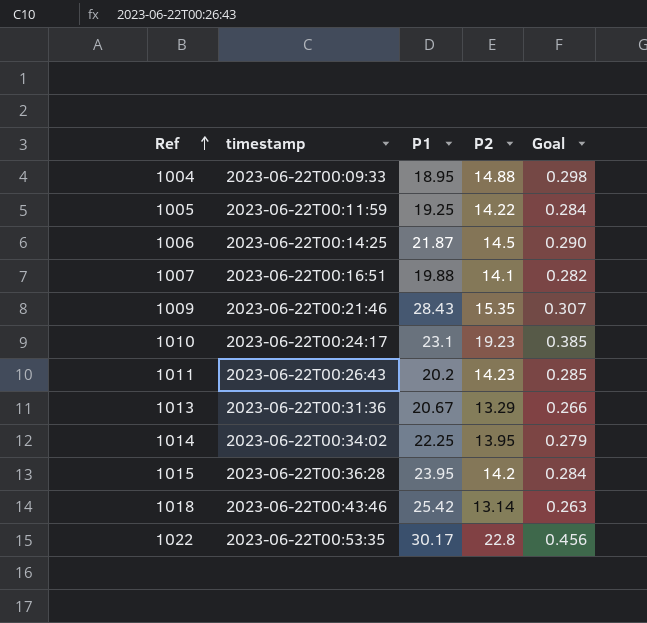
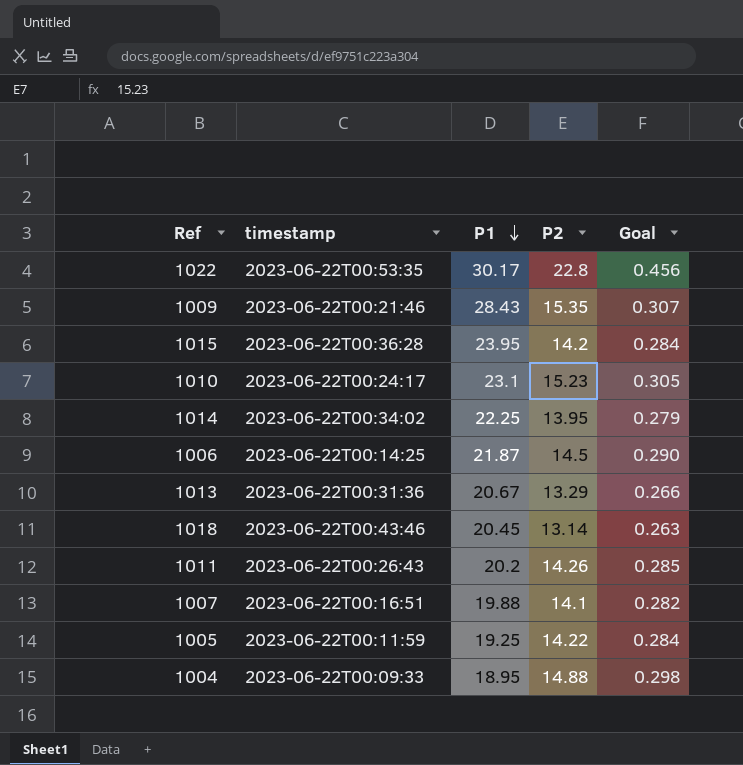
row order: Ref ascending -> P1 descending
1010 | P2: 19.23 -> 15.23
1010 | Goal: 0.385 -> 0.305
1018 | P1: 25.42 -> 20.45
1011 | P2: 14.23 -> 14.26

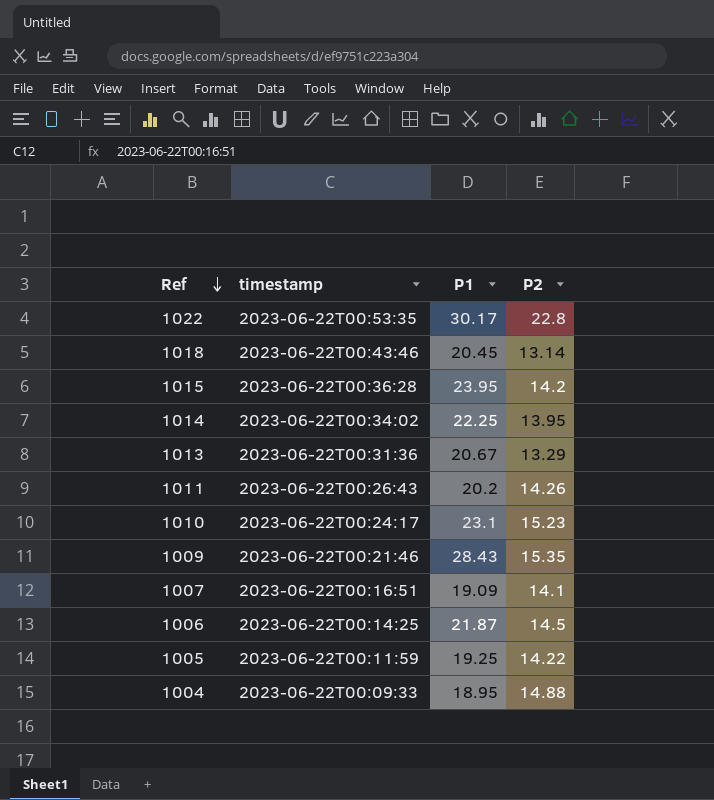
row order: P1 descending -> Ref descending
column Goal | formula: [P2] * 0.02 -> none
1007 | P1: 19.88 -> 19.09

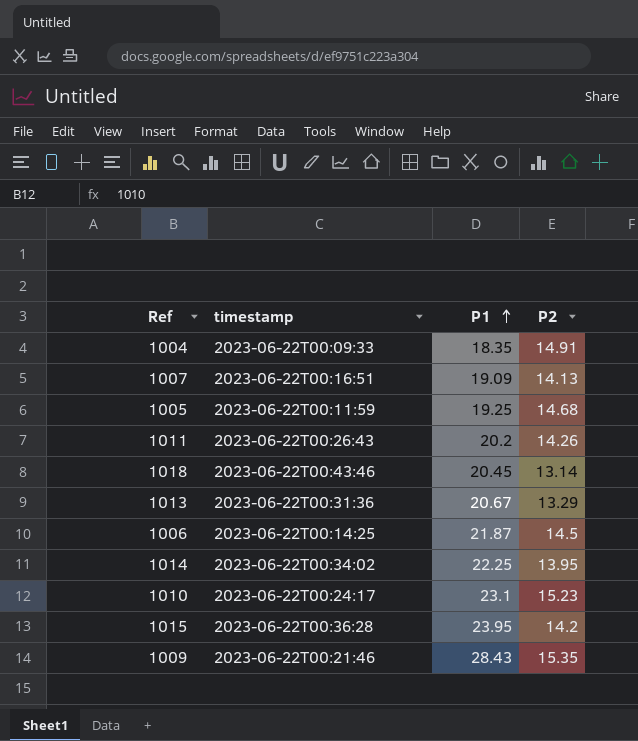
row order: Ref descending -> P1 ascending
row 1022: 2023-06-22T00:53:35 | 30.17 | 22.8 -> none
1004 | P1: 18.95 -> 18.35
1004 | P2: 14.88 -> 14.91
1007 | P2: 14.1 -> 14.13
1005 | P2: 14.22 -> 14.68

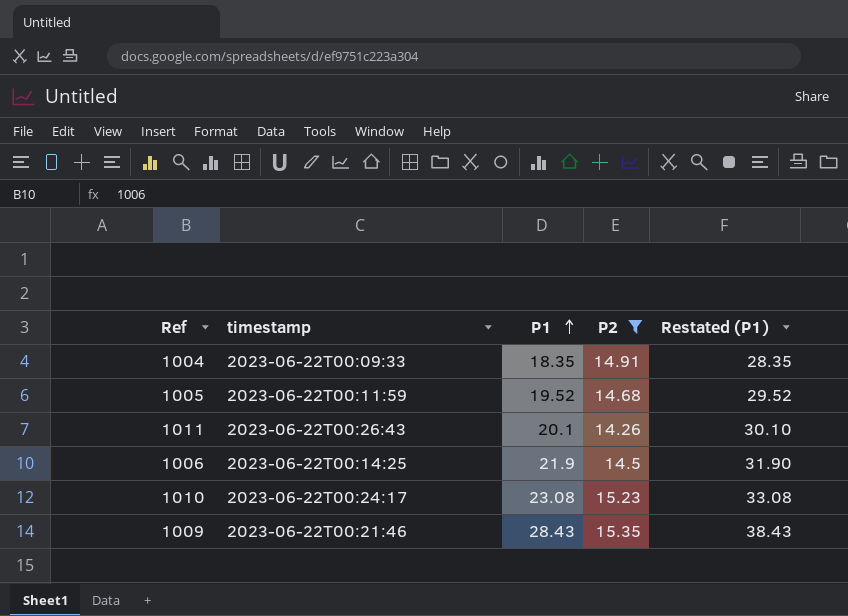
filter: none -> P2 >= 14.26
column Restated (P1) | formula: none -> [P1] + 10
1005 | P1: 19.25 -> 19.52
1011 | P1: 20.2 -> 20.1
1006 | P1: 21.87 -> 21.9
1010 | P1: 23.1 -> 23.08

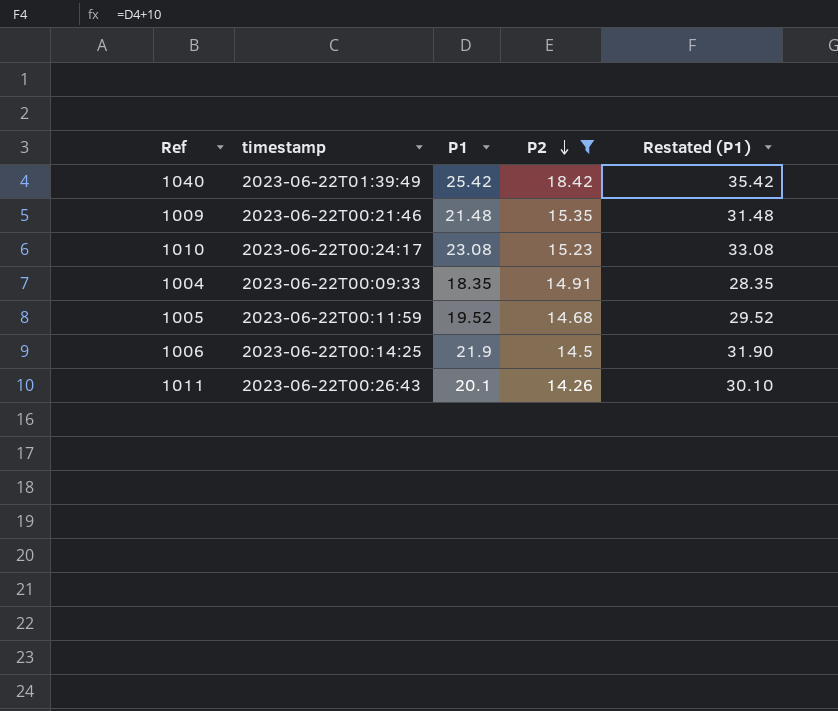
row order: P1 ascending -> P2 descending
row 1040: none -> 2023-06-22T01:39:49 | 25.42 | 18.42 | 35.42
1009 | P1: 28.43 -> 21.48
1009 | Restated (P1): 38.43 -> 31.48

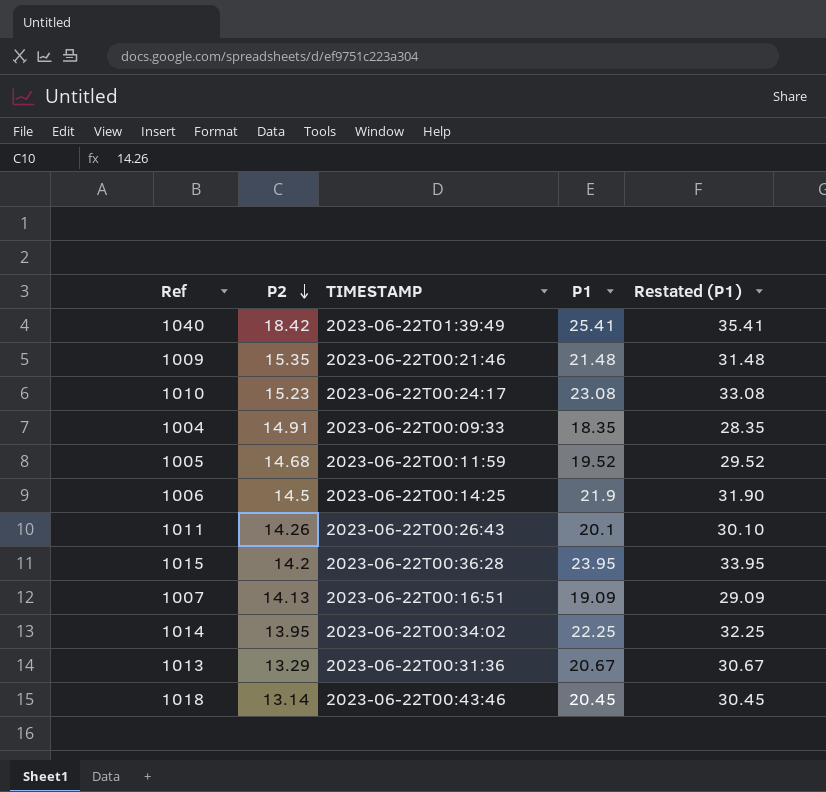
filter: P2 >= 14.26 -> none
column P2 | position: 4 -> 2
column name: timestamp -> TIMESTAMP
1040 | P1: 25.42 -> 25.41
1040 | Restated (P1): 35.42 -> 35.41

